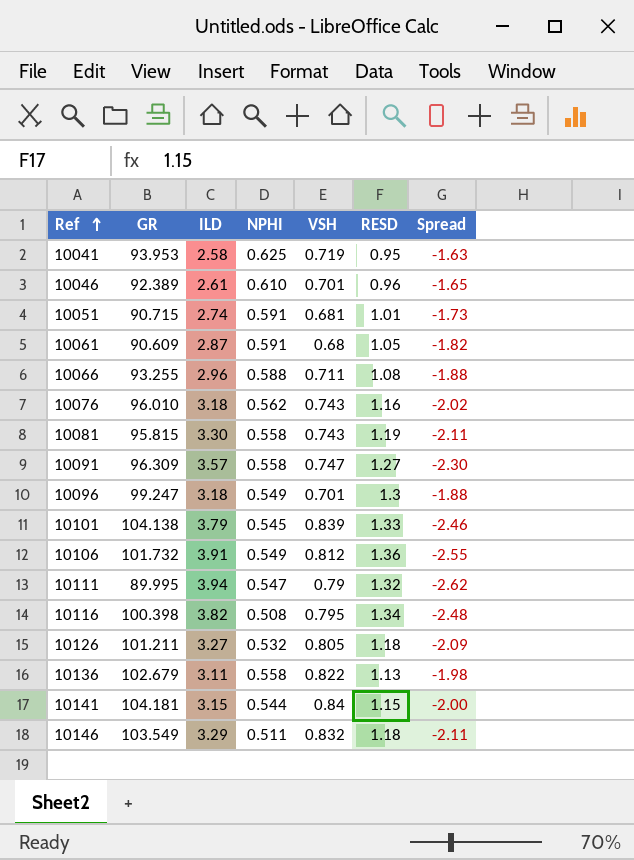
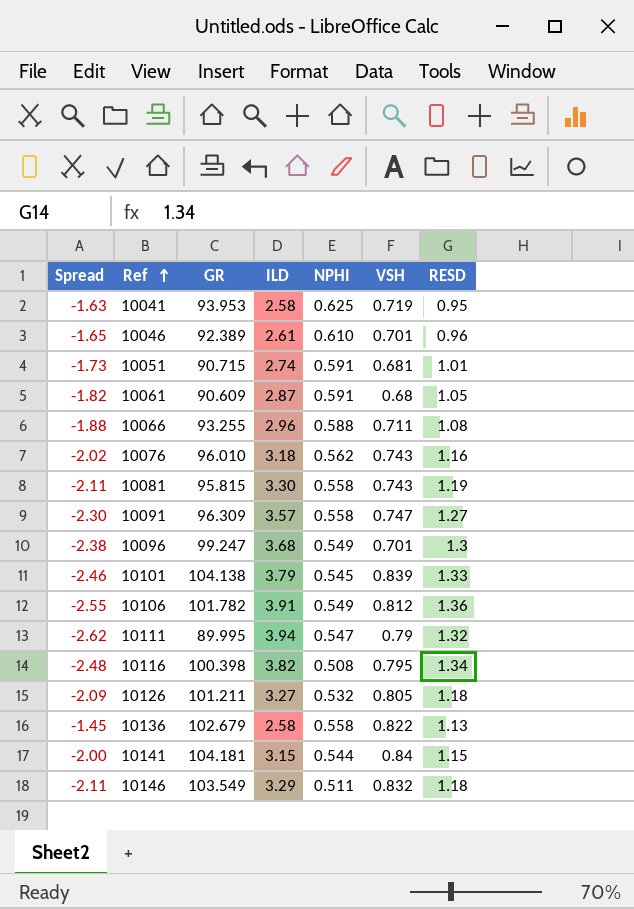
column Spread | position: 7 -> 1
10096 | Spread: -1.88 -> -2.38
10096 | ILD: 3.18 -> 3.68
10106 | GR: 101.732 -> 101.782
10136 | Spread: -1.98 -> -1.45
10136 | ILD: 3.11 -> 2.58

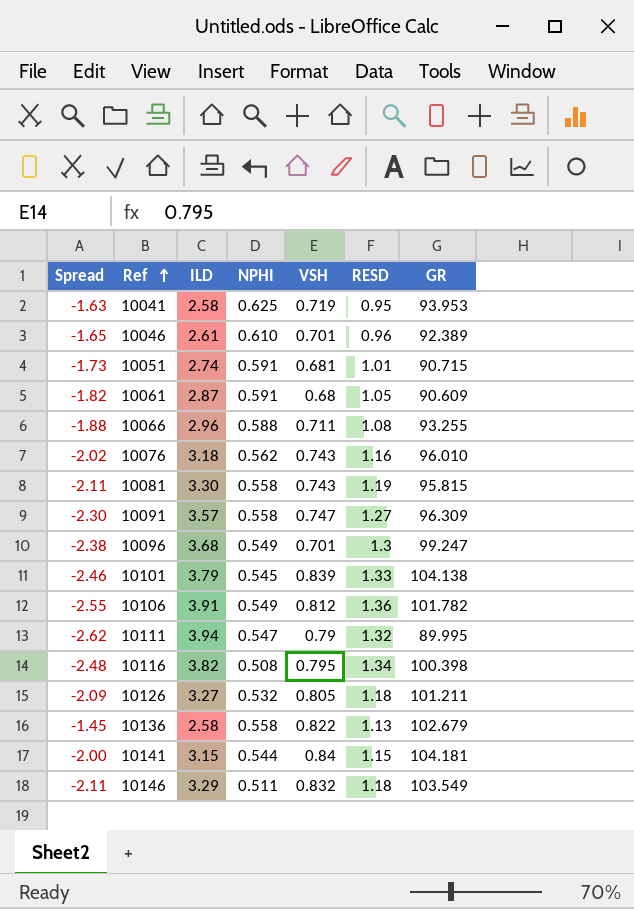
column GR | position: 3 -> 7

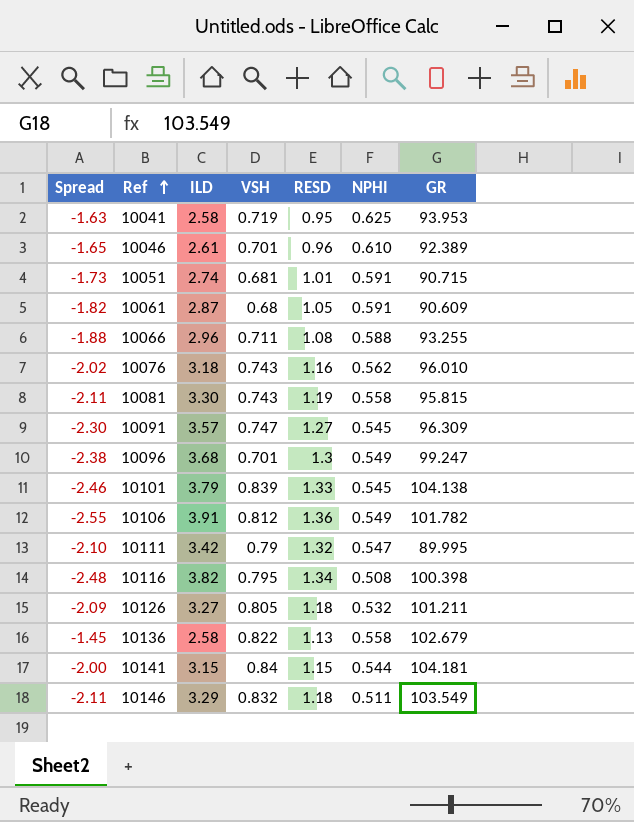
column NPHI | position: 4 -> 6
10091 | NPHI: 0.558 -> 0.545
10111 | Spread: -2.62 -> -2.10
10111 | ILD: 3.94 -> 3.42

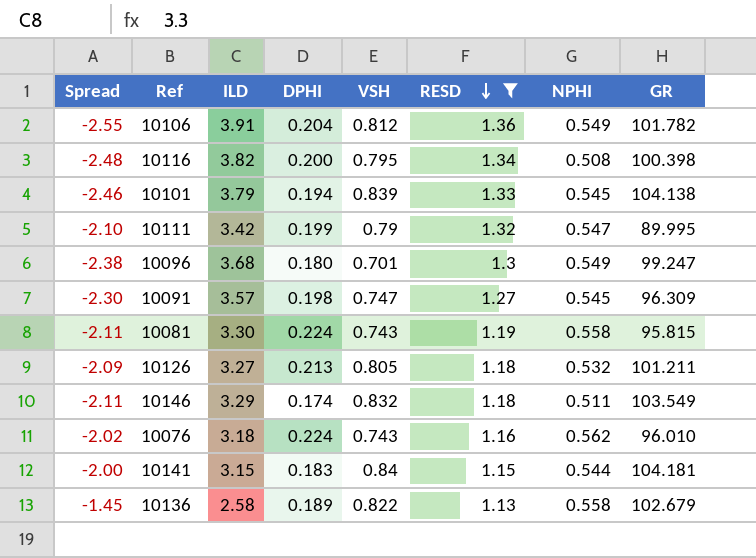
filter: none -> RESD >= 1.13
row order: Ref ascending -> RESD descending
column DPHI | position: none -> 4

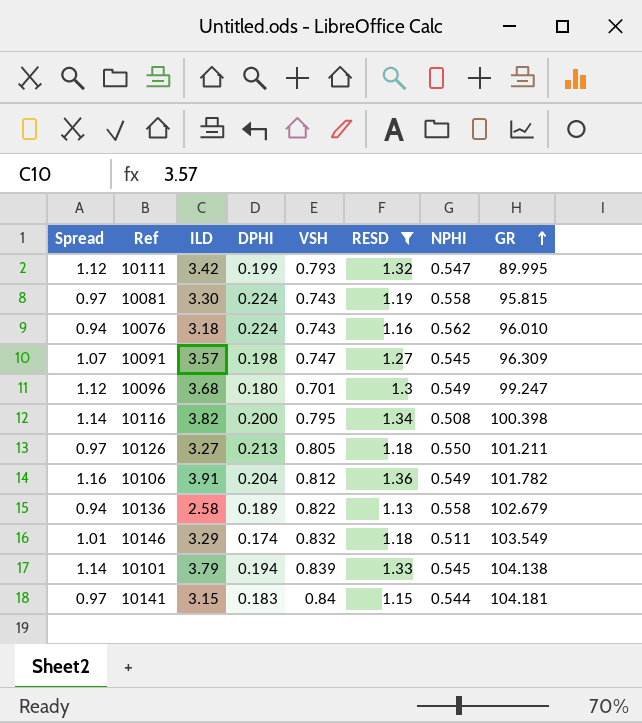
row order: RESD descending -> GR ascending
column Spread | formula: [RESD] - [ILD] -> [RESD] - [DPHI]
10111 | VSH: 0.79 -> 0.793
10126 | NPHI: 0.532 -> 0.550

